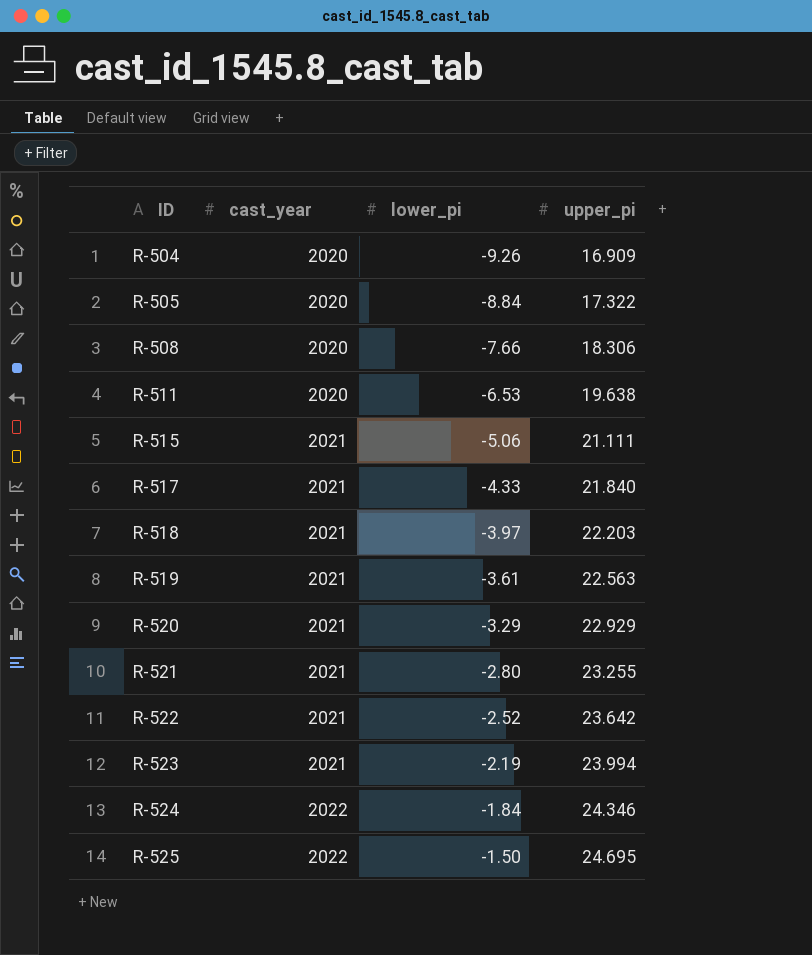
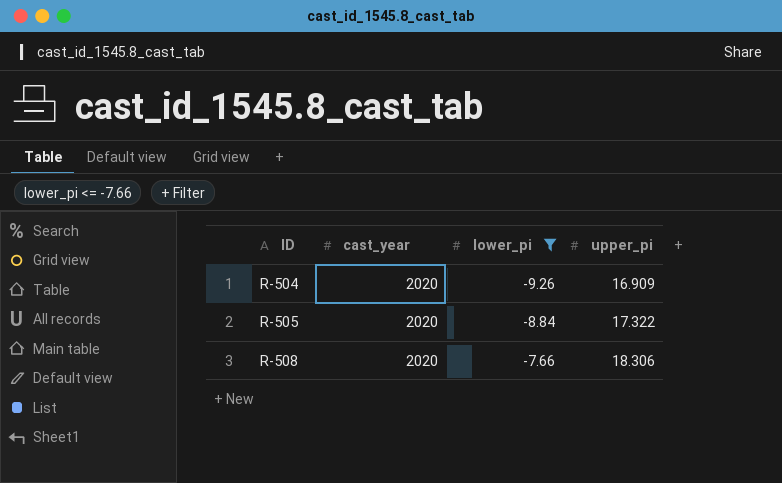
filter: none -> lower_pi <= -7.66

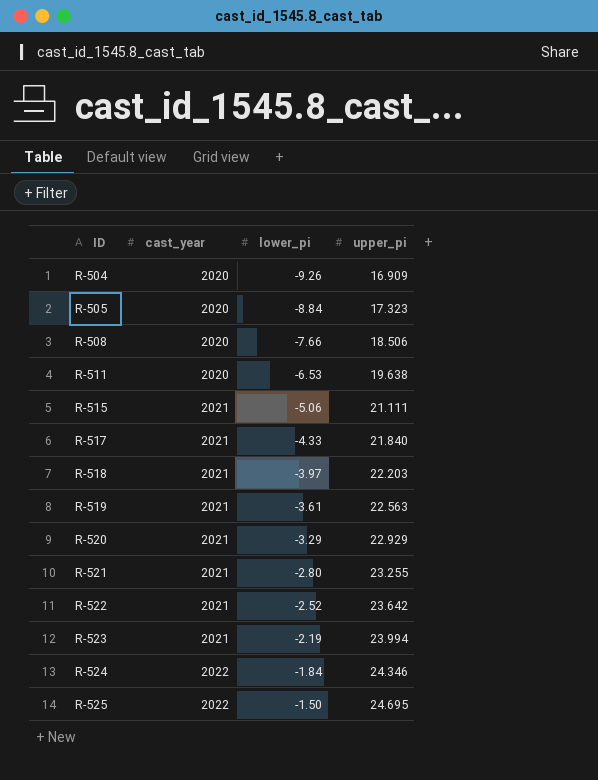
filter: lower_pi <= -7.66 -> none
R-505 | upper_pi: 17.322 -> 17.323
R-508 | upper_pi: 18.306 -> 18.506

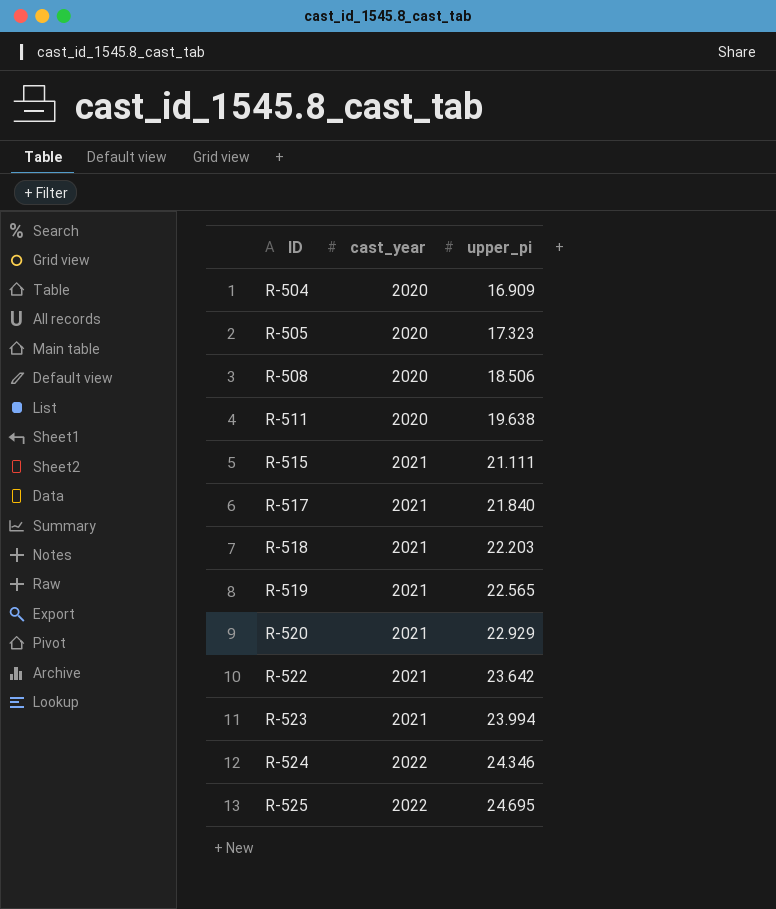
column lower_pi | position: 3 -> none
row R-521: 2021 | -2.80 | 23.255 -> none
R-519 | upper_pi: 22.563 -> 22.565

